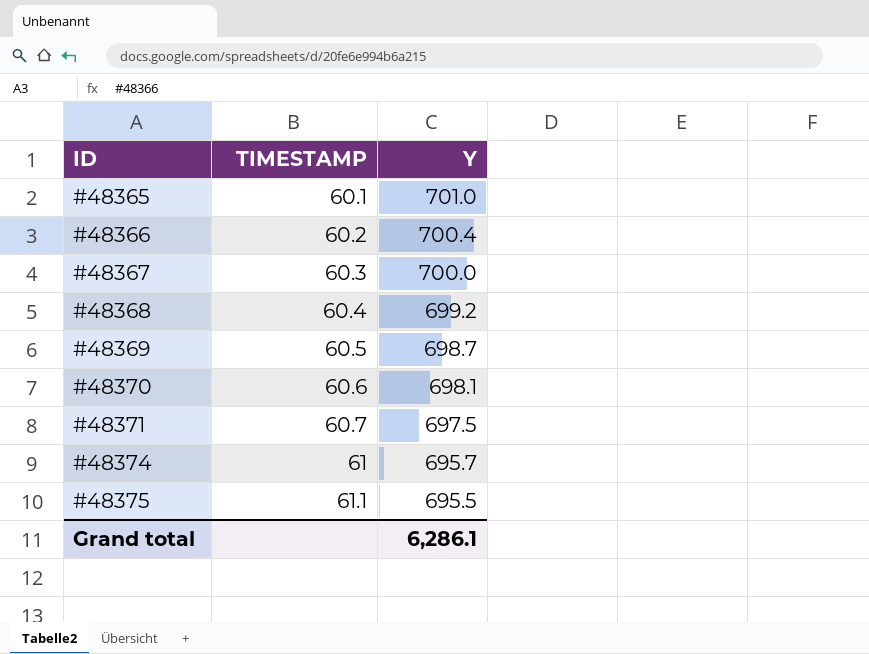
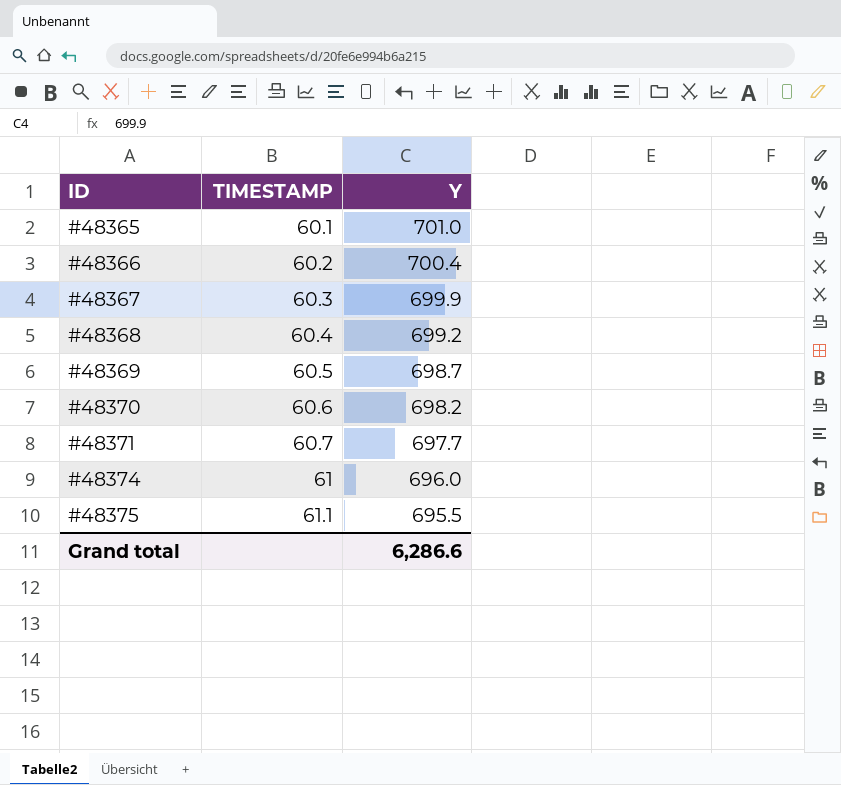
#48367 | Y: 700.0 -> 699.9
#48370 | Y: 698.1 -> 698.2
#48371 | Y: 697.5 -> 697.7
#48374 | Y: 695.7 -> 696.0
Grand total | Y: 6,286.1 -> 6,286.6

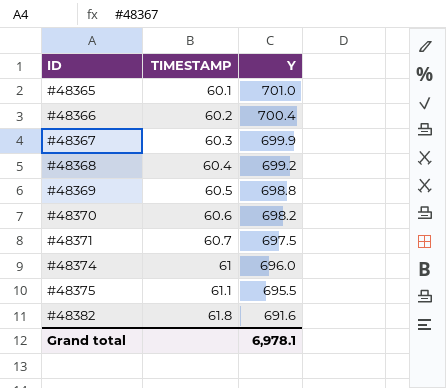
#48369 | Y: 698.7 -> 698.8
#48371 | Y: 697.7 -> 697.5
row #48382: none -> 61.8 | 691.6
Grand total | Y: 6,286.6 -> 6,978.1

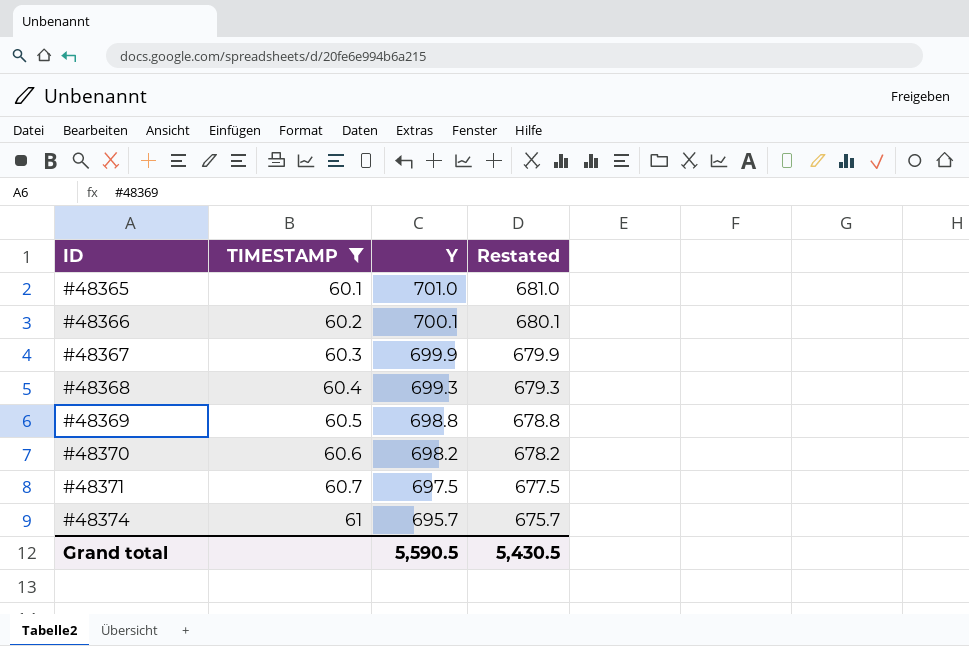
filter: none -> TIMESTAMP <= 61
column Restated | formula: none -> [Y] - 20
#48366 | Y: 700.4 -> 700.1
#48368 | Y: 699.2 -> 699.3
#48374 | Y: 696.0 -> 695.7
Grand total | Y: 6,978.1 -> 5,590.5

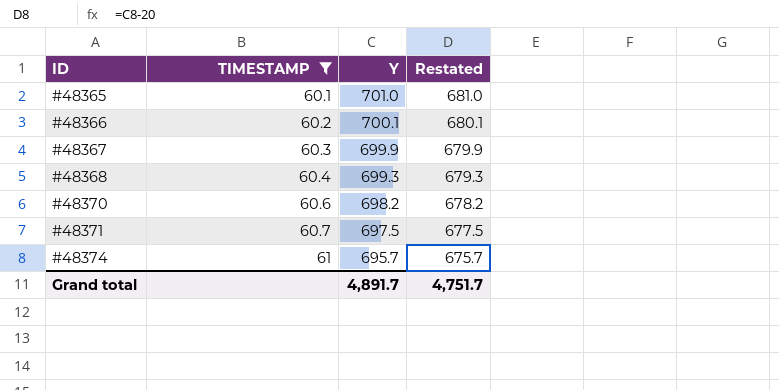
row #48369: 60.5 | 698.8 | 678.8 -> none
Grand total | Y: 5,590.5 -> 4,891.7
Grand total | Restated: 5,430.5 -> 4,751.7

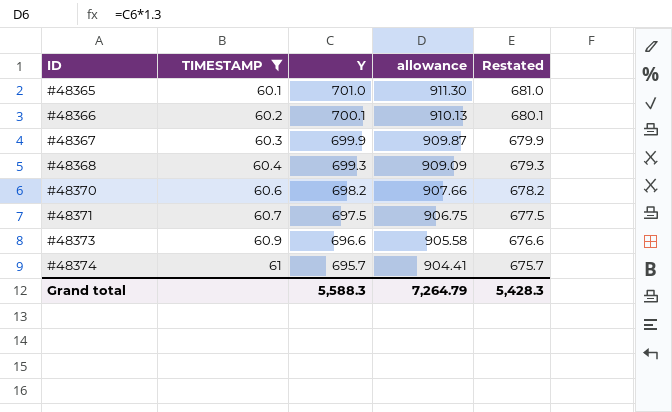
column allowance | formula: none -> [Y] * 1.3
row #48373: none -> 60.9 | 696.6 | 905.58 | 676.6
Grand total | Y: 4,891.7 -> 5,588.3
Grand total | Restated: 4,751.7 -> 5,428.3

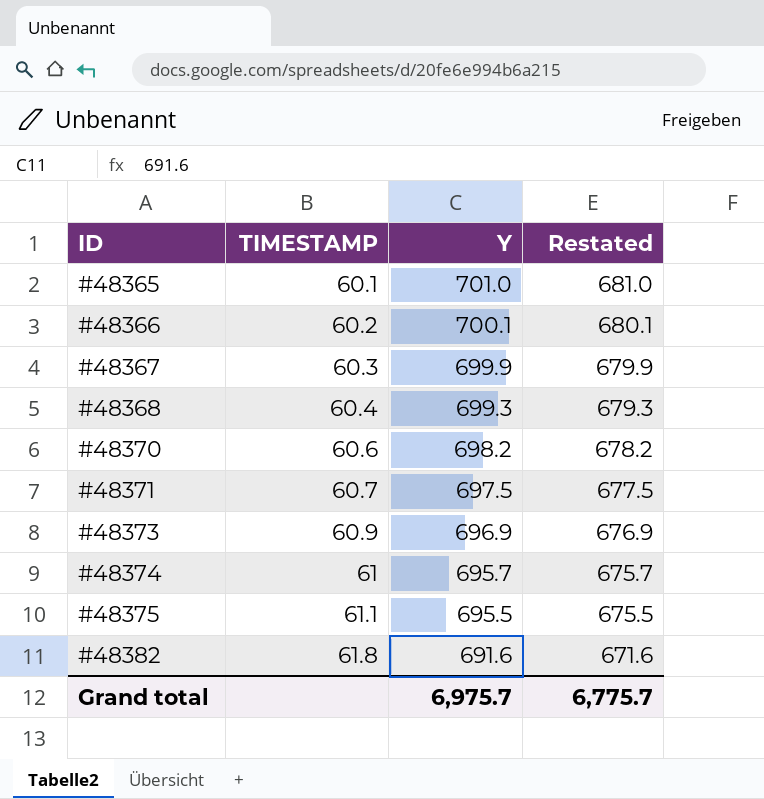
filter: TIMESTAMP <= 61 -> none
column allowance | formula: [Y] * 1.3 -> none
#48373 | Y: 696.6 -> 696.9
#48373 | Restated: 676.6 -> 676.9
Grand total | Y: 5,588.3 -> 6,975.7
Grand total | Restated: 5,428.3 -> 6,775.7

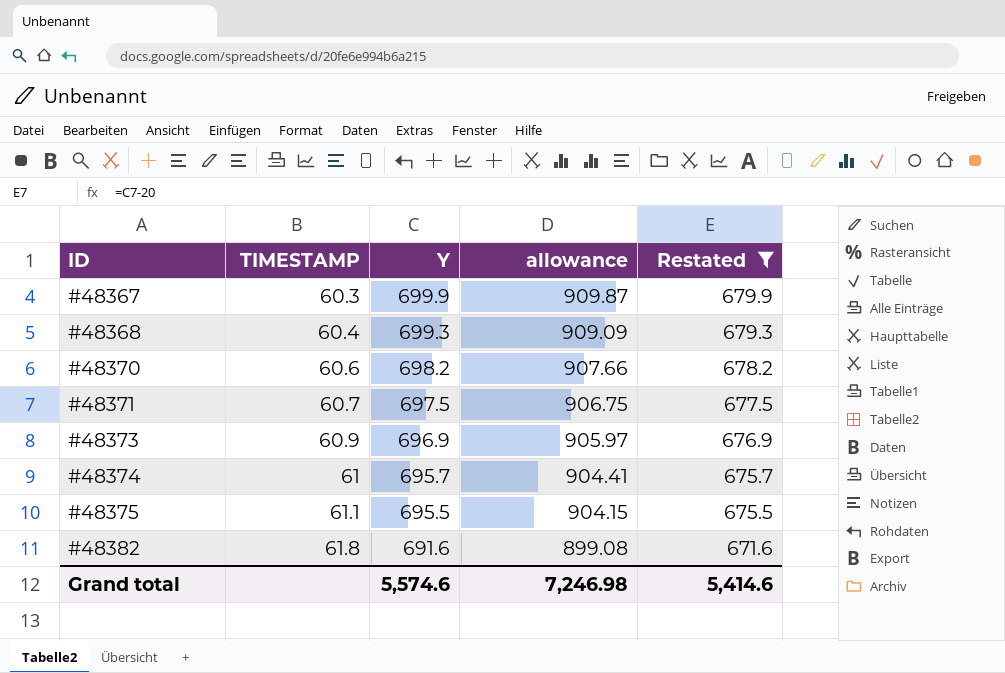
filter: none -> Restated <= 679.9
column allowance | formula: none -> [Y] * 1.3
Grand total | Y: 6,975.7 -> 5,574.6
Grand total | Restated: 6,775.7 -> 5,414.6

